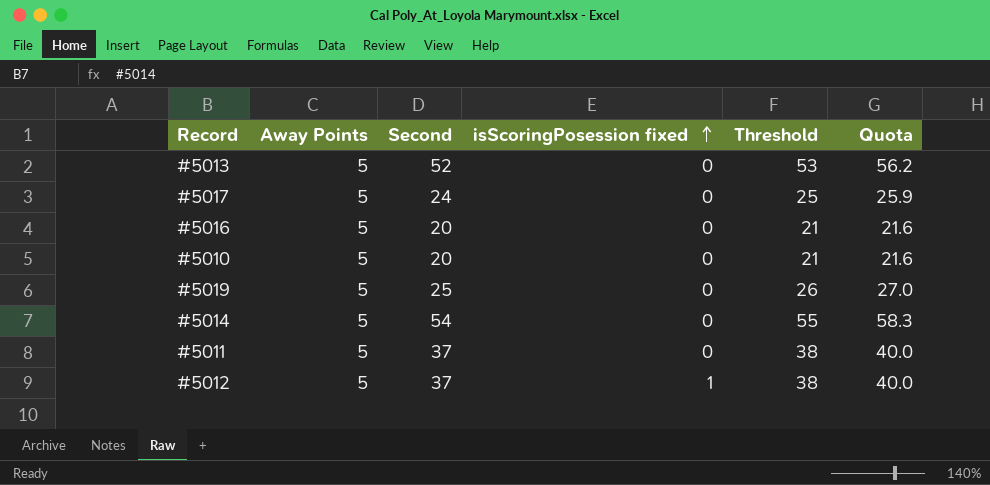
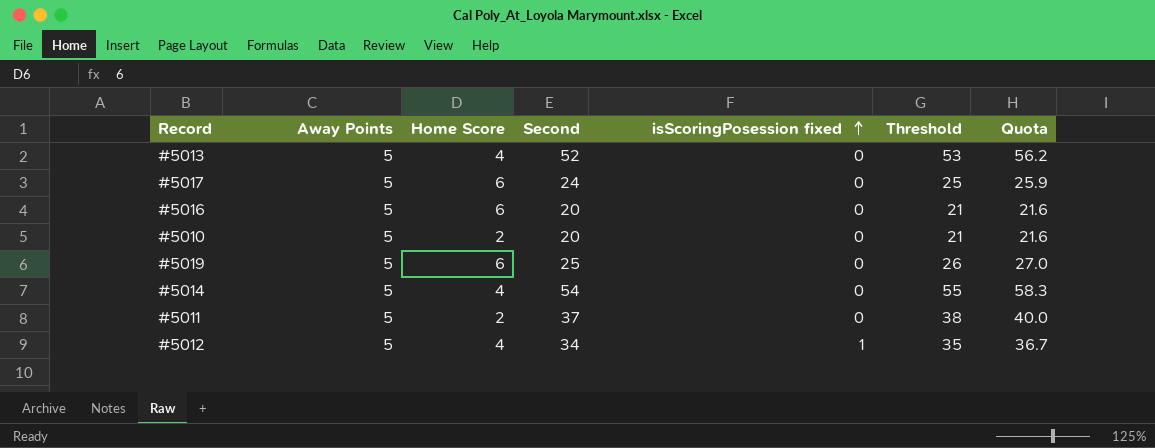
column Home Score | position: none -> 3
#5012 | Second: 37 -> 34
#5012 | Threshold: 38 -> 35
#5012 | Quota: 40.0 -> 36.7

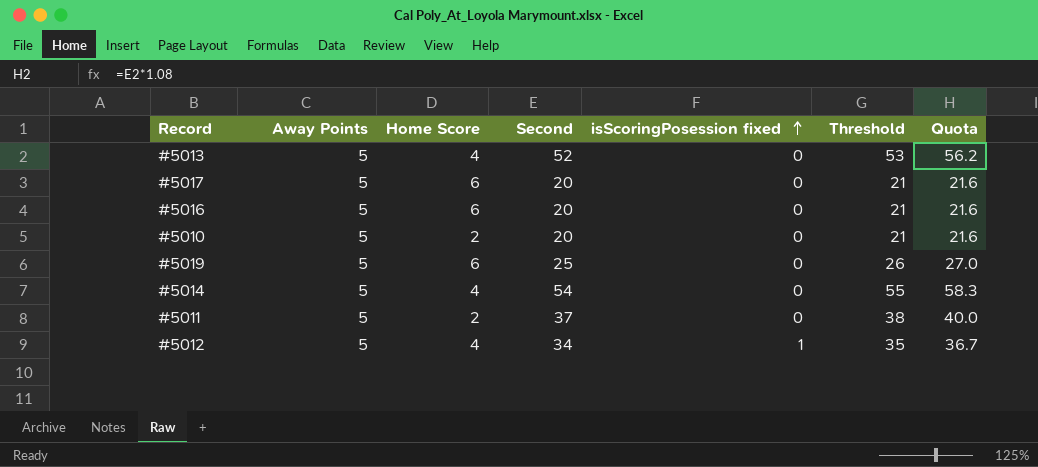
#5017 | Second: 24 -> 20
#5017 | Threshold: 25 -> 21
#5017 | Quota: 25.9 -> 21.6

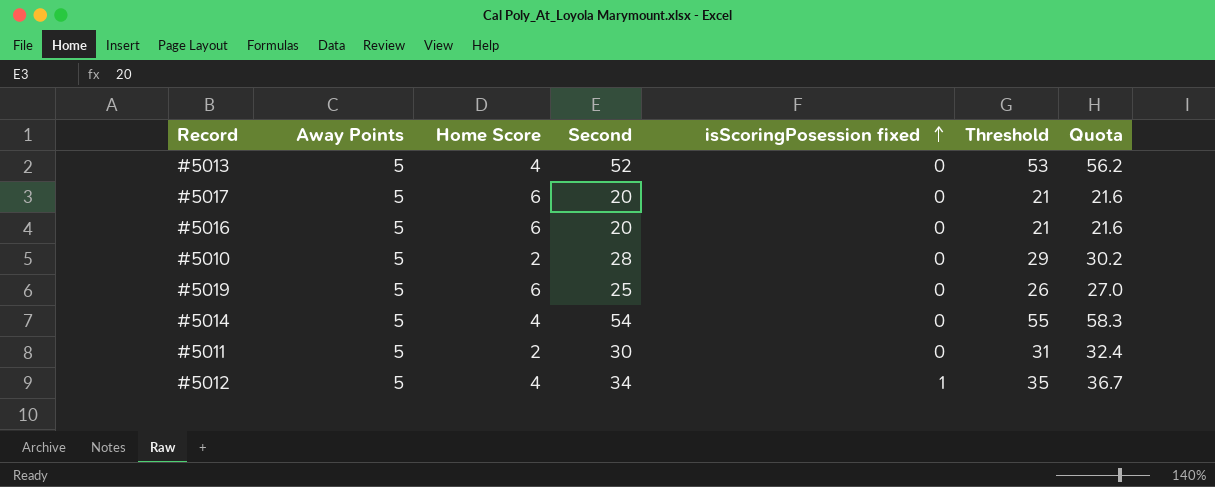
#5010 | Second: 20 -> 28
#5010 | Threshold: 21 -> 29
#5010 | Quota: 21.6 -> 30.2
#5011 | Second: 37 -> 30
#5011 | Threshold: 38 -> 31
#5011 | Quota: 40.0 -> 32.4

